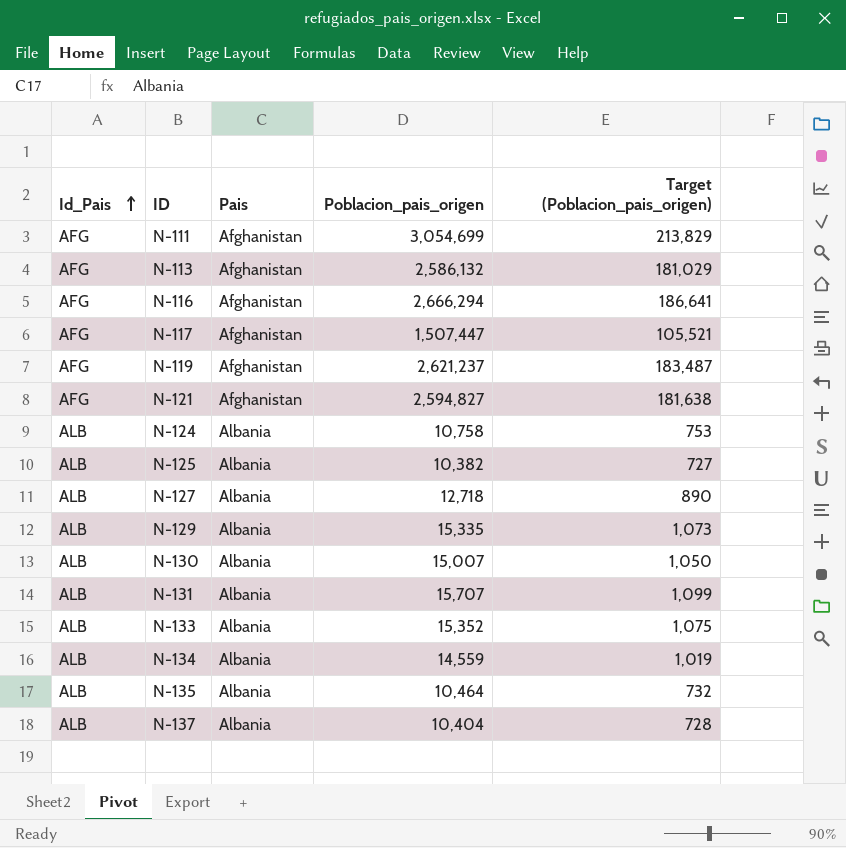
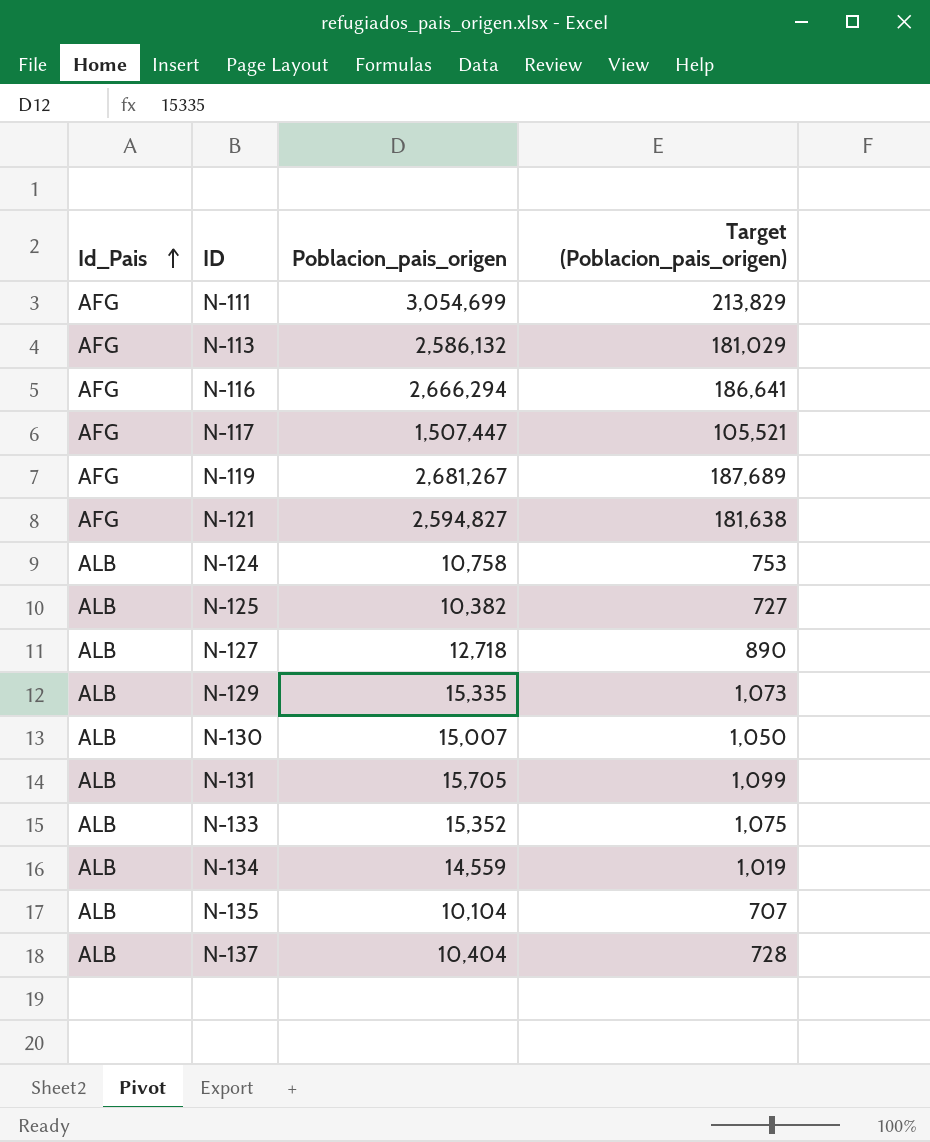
column Pais | position: 3 -> none
N-119 | Poblacion_pais_origen: 2,621,237 -> 2,681,267
N-119 | Target (Poblacion_pais_origen): 183,487 -> 187,689
N-131 | Poblacion_pais_origen: 15,707 -> 15,705
N-135 | Poblacion_pais_origen: 10,464 -> 10,104
N-135 | Target (Poblacion_pais_origen): 732 -> 707

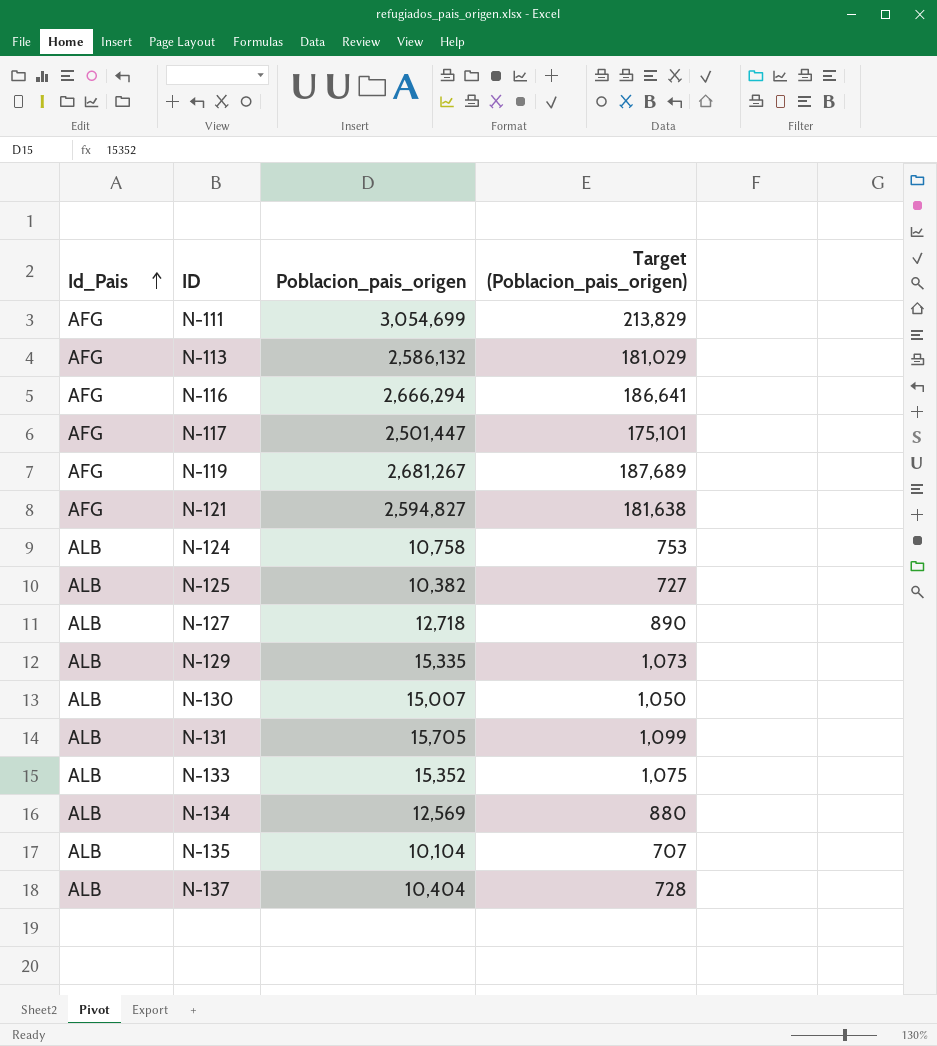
N-117 | Poblacion_pais_origen: 1,507,447 -> 2,501,447
N-117 | Target (Poblacion_pais_origen): 105,521 -> 175,101
N-134 | Poblacion_pais_origen: 14,559 -> 12,569
N-134 | Target (Poblacion_pais_origen): 1,019 -> 880

